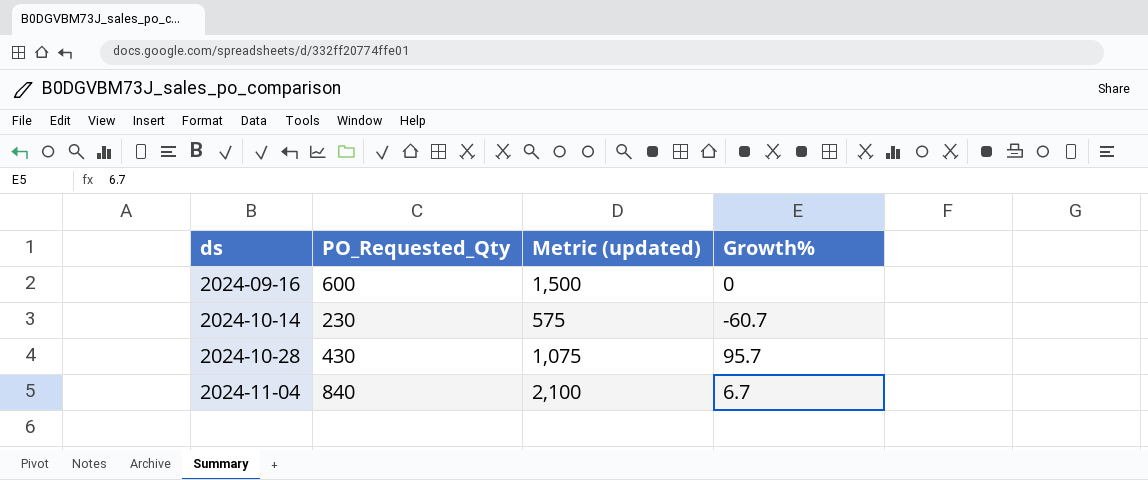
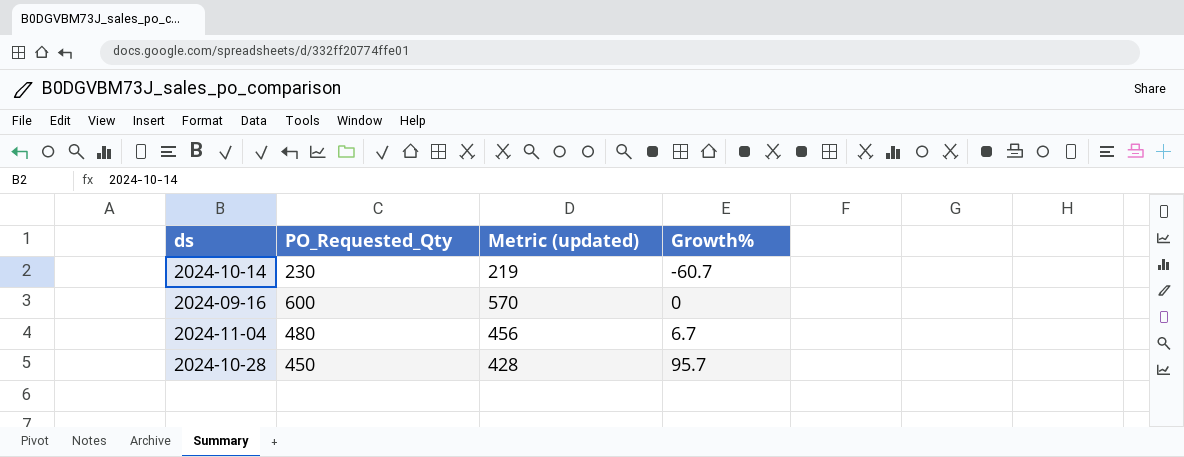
row order: ds ascending -> Growth% ascending
column Metric (updated) | formula: [PO_Requested_Qty] * 2.5 -> [PO_Requested_Qty] * 0.95
2024-11-04 | PO_Requested_Qty: 840 -> 480
2024-10-28 | PO_Requested_Qty: 430 -> 450

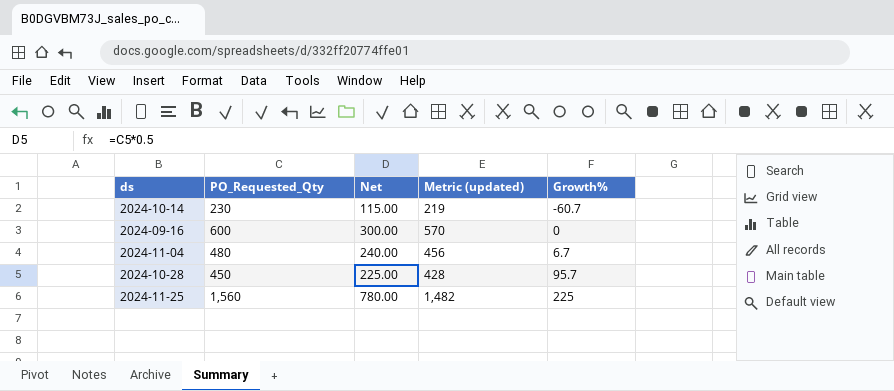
column Net | formula: none -> [PO_Requested_Qty] * 0.5
row 2024-11-25: none -> 1,560 | 780.00 | 1,482 | 225

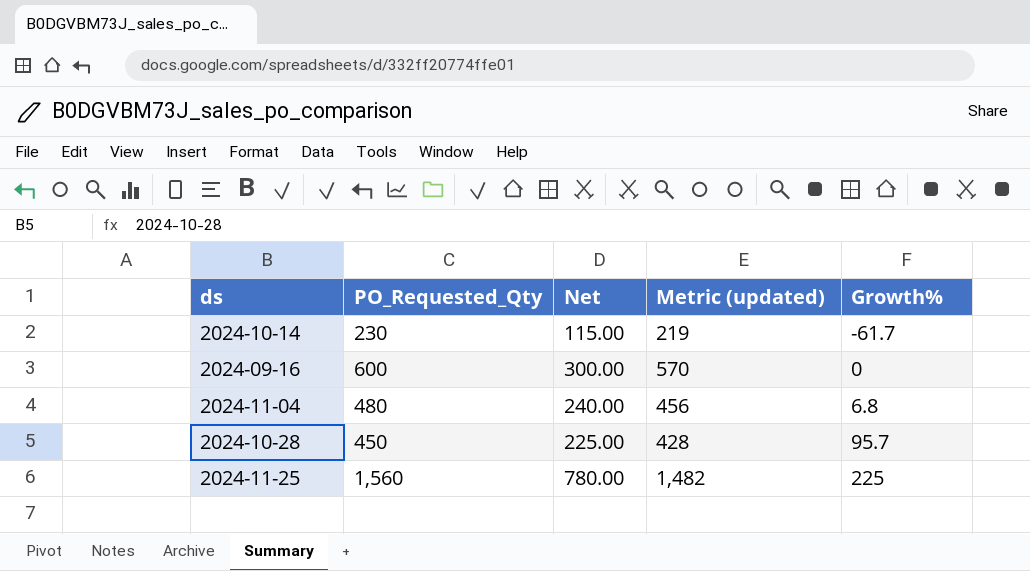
2024-10-14 | Growth%: -60.7 -> -61.7
2024-11-04 | Growth%: 6.7 -> 6.8

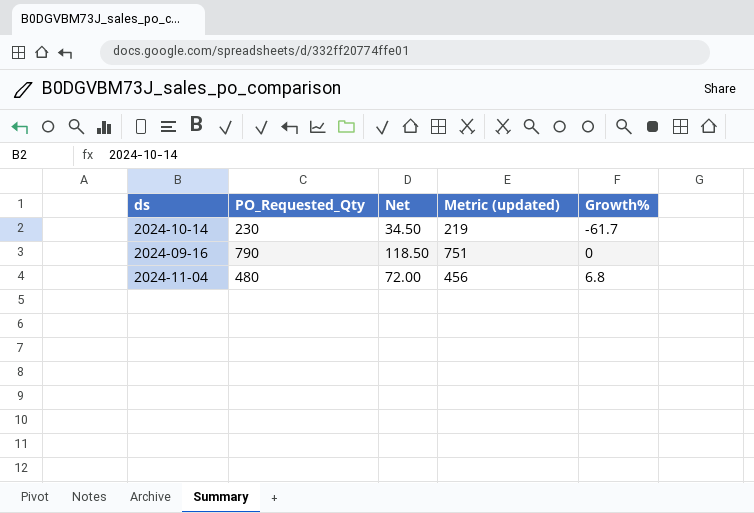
column Net | formula: [PO_Requested_Qty] * 0.5 -> [PO_Requested_Qty] * 0.15
row 2024-10-28: 450 | 225.00 | 428 | 95.7 -> none
row 2024-11-25: 1,560 | 780.00 | 1,482 | 225 -> none
2024-09-16 | PO_Requested_Qty: 600 -> 790
2024-09-16 | Metric (updated): 570 -> 751

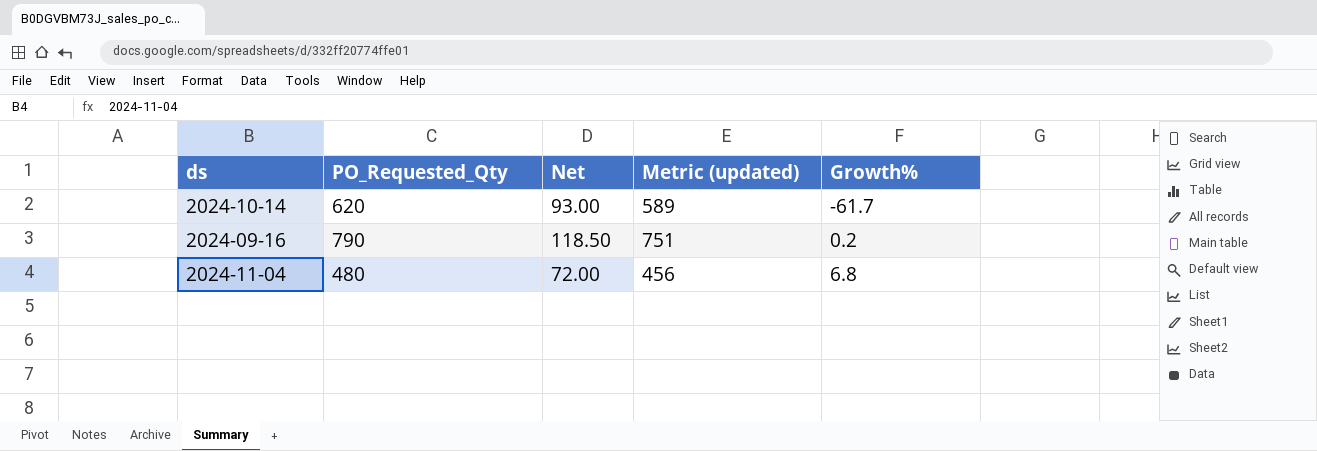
2024-10-14 | PO_Requested_Qty: 230 -> 620
2024-10-14 | Net: 34.50 -> 93.00
2024-10-14 | Metric (updated): 219 -> 589
2024-09-16 | Growth%: 0 -> 0.2

